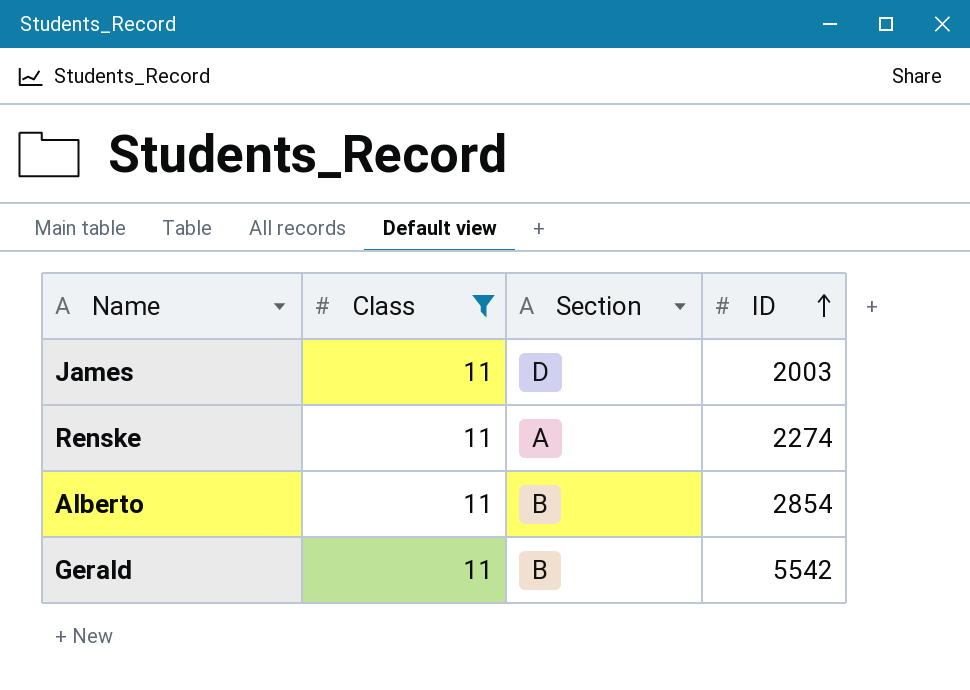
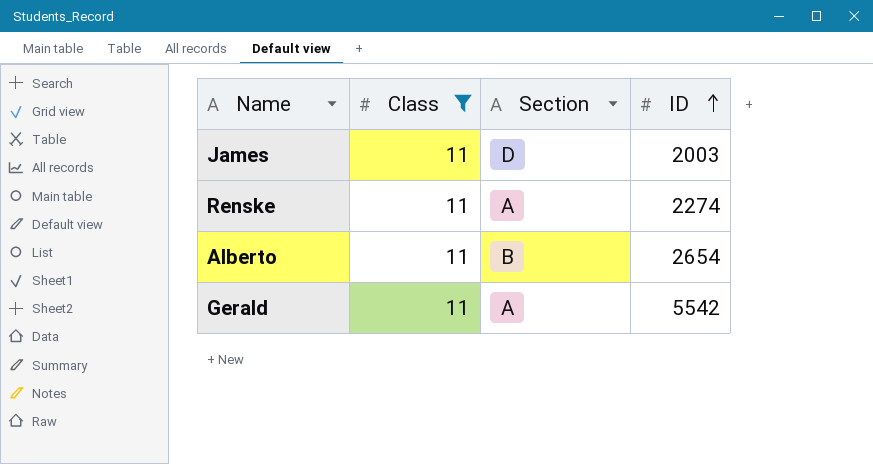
Alberto | ID: 2854 -> 2654
Gerald | Section: B -> A

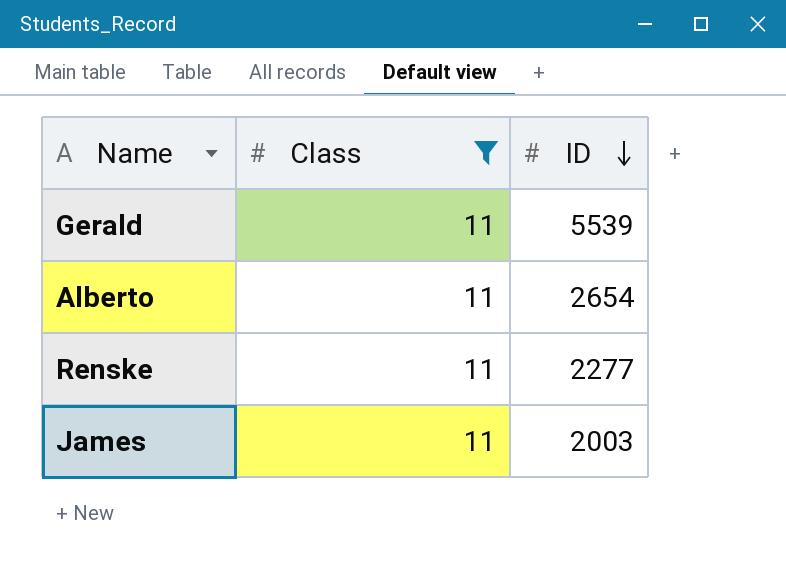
row order: ID ascending -> ID descending
column Section | position: 3 -> none
Gerald | ID: 5542 -> 5539
Renske | ID: 2274 -> 2277

